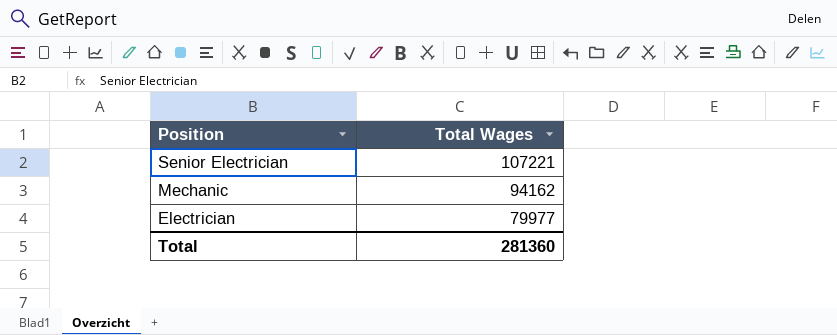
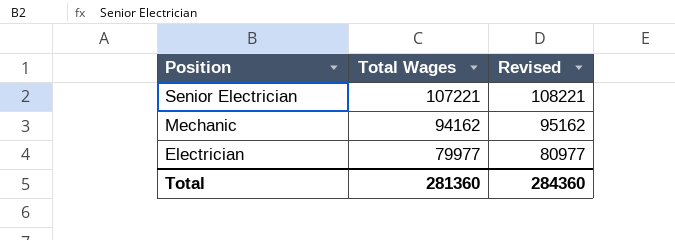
column Revised | formula: none -> [Total Wages] + 1000

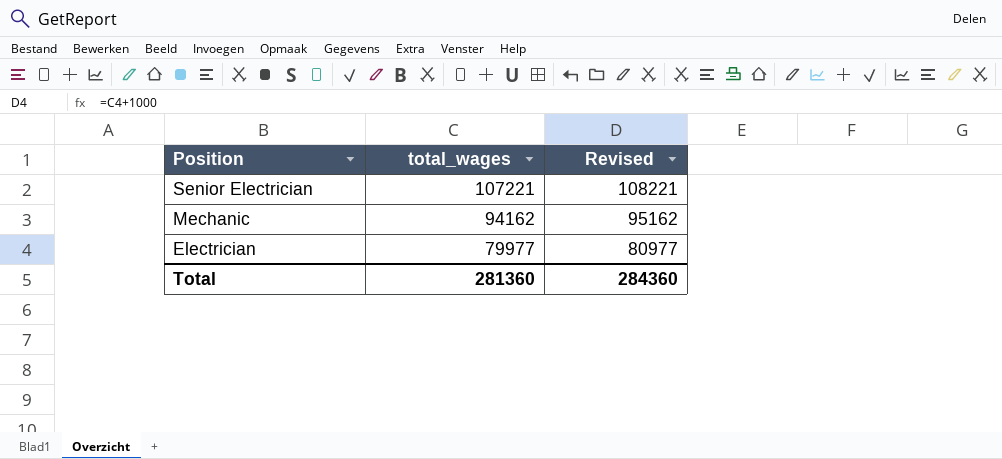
column name: Total Wages -> total_wages

